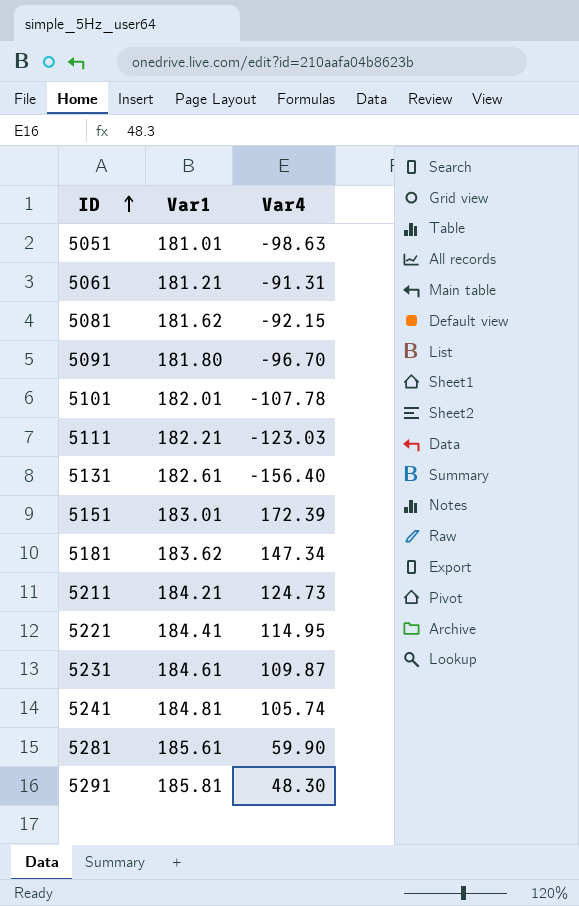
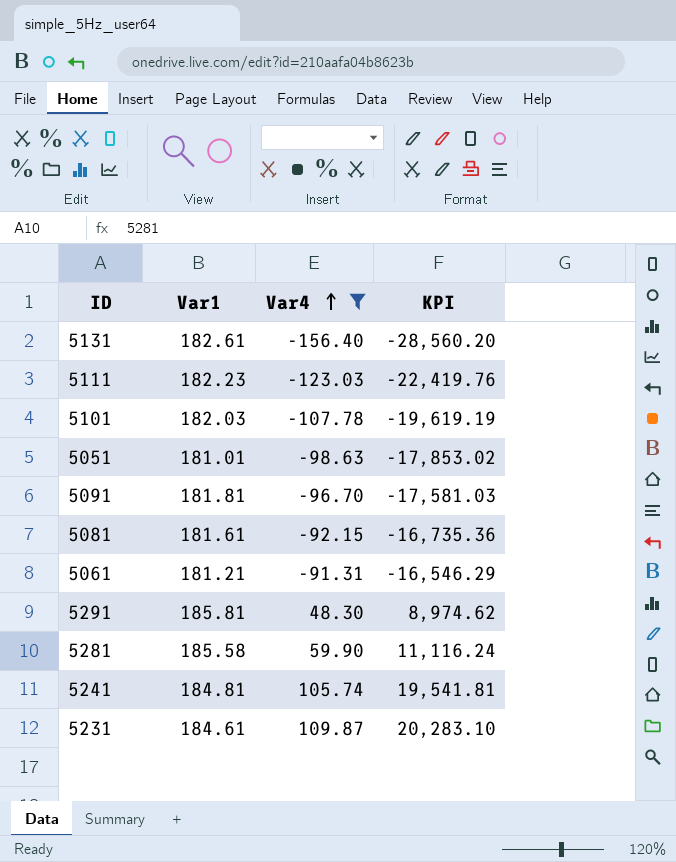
filter: none -> Var4 <= 109.87
row order: ID ascending -> Var4 ascending
column KPI | formula: none -> [Var1] * [Var4]
5111 | Var1: 182.21 -> 182.23
5101 | Var1: 182.01 -> 182.03
5091 | Var1: 181.80 -> 181.81
5081 | Var1: 181.62 -> 181.61
5281 | Var1: 185.61 -> 185.58

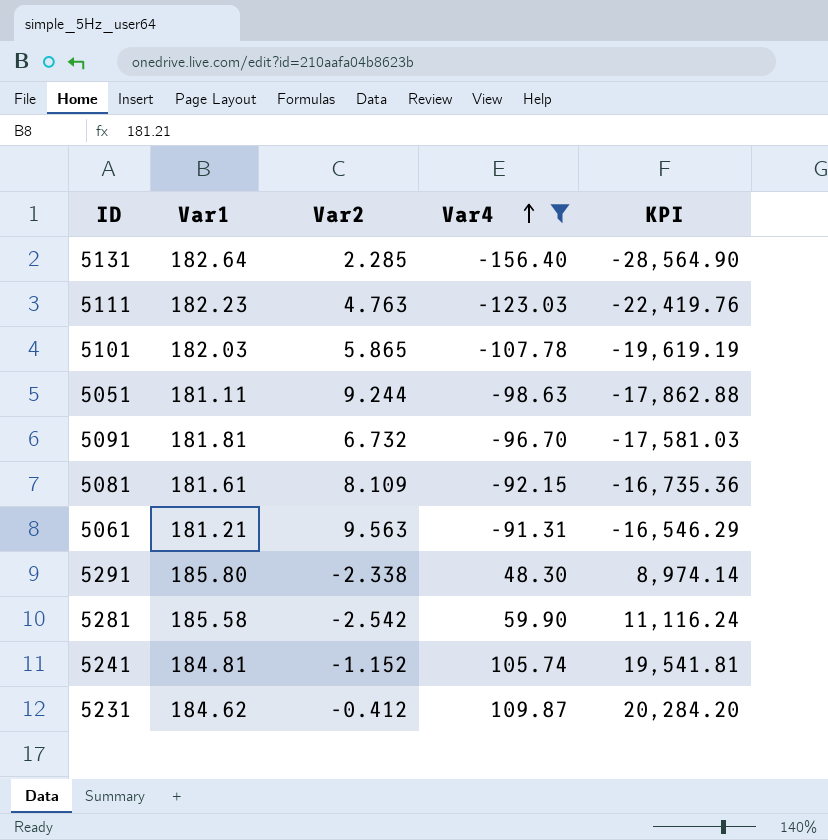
column Var2 | position: none -> 3
5131 | Var1: 182.61 -> 182.64
5131 | KPI: -28,560.20 -> -28,564.90
5051 | Var1: 181.01 -> 181.11
5051 | KPI: -17,853.02 -> -17,862.88
5291 | Var1: 185.81 -> 185.80
5291 | KPI: 8,974.62 -> 8,974.14
5231 | Var1: 184.61 -> 184.62
5231 | KPI: 20,283.10 -> 20,284.20

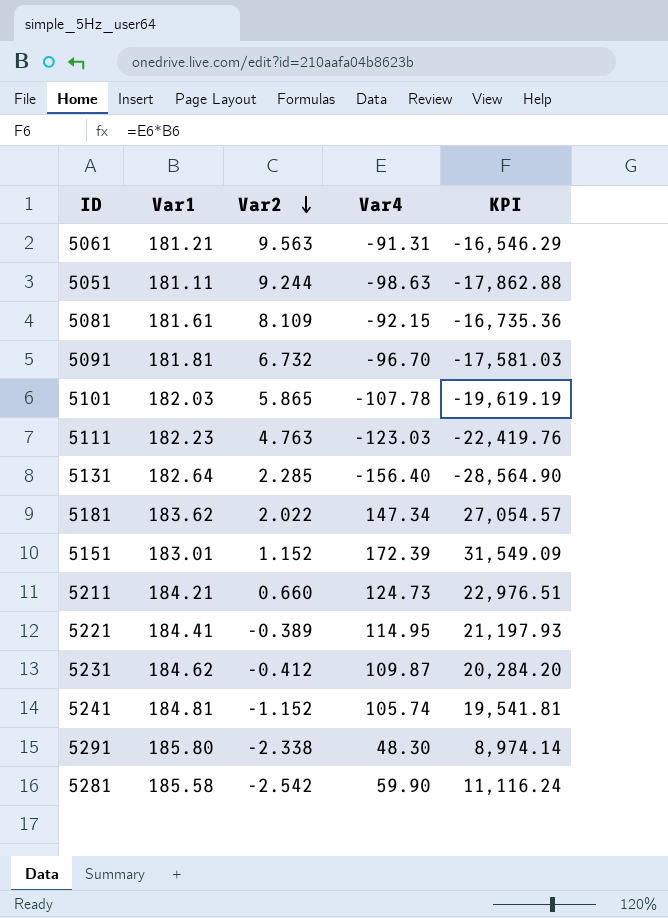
filter: Var4 <= 109.87 -> none
row order: Var4 ascending -> Var2 descending

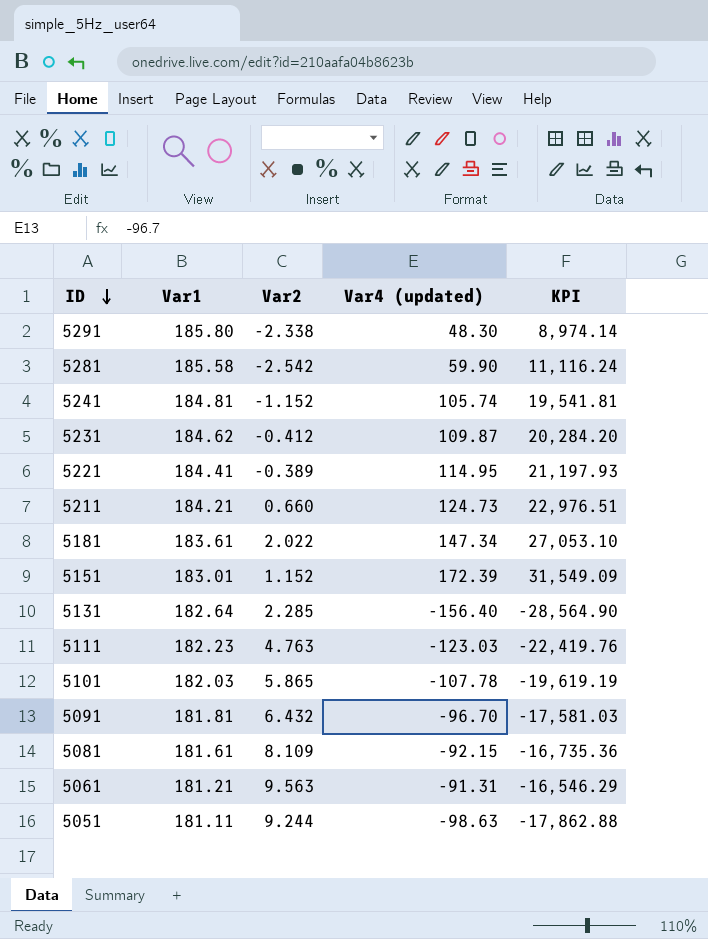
row order: Var2 descending -> ID descending
column name: Var4 -> Var4 (updated)
5181 | Var1: 183.62 -> 183.61
5181 | KPI: 27,054.57 -> 27,053.10
5091 | Var2: 6.732 -> 6.432

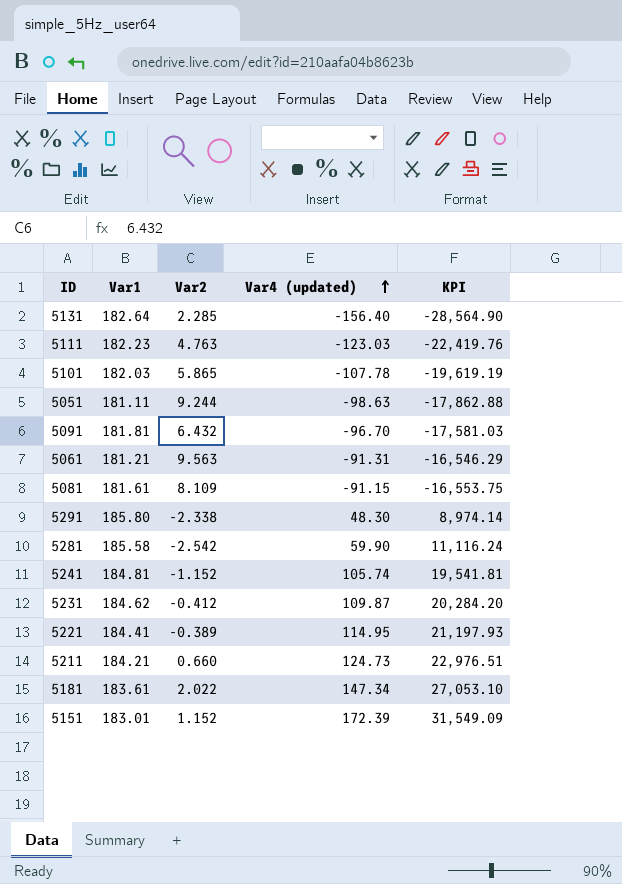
row order: ID descending -> Var4 (updated) ascending
5081 | Var4 (updated): -92.15 -> -91.15
5081 | KPI: -16,735.36 -> -16,553.75

